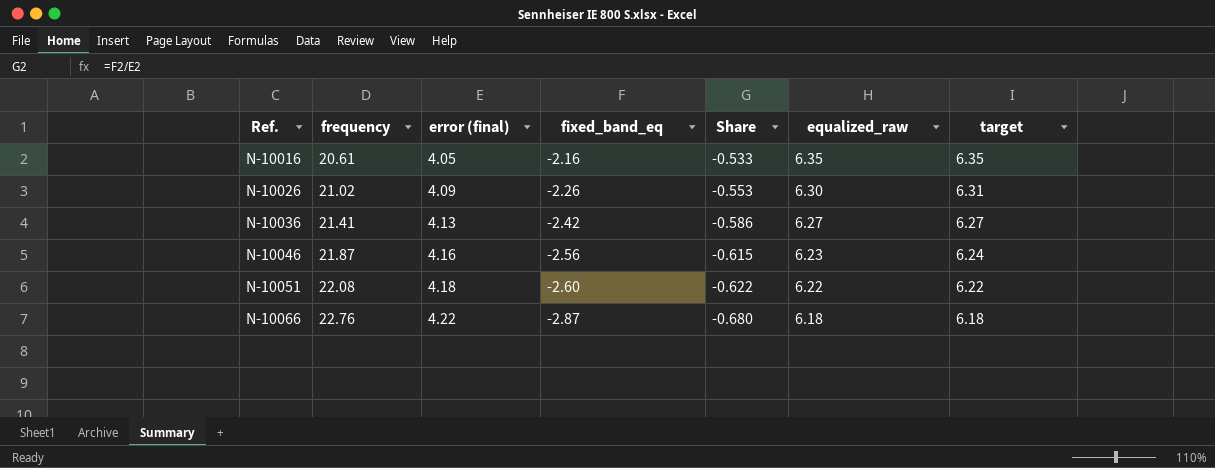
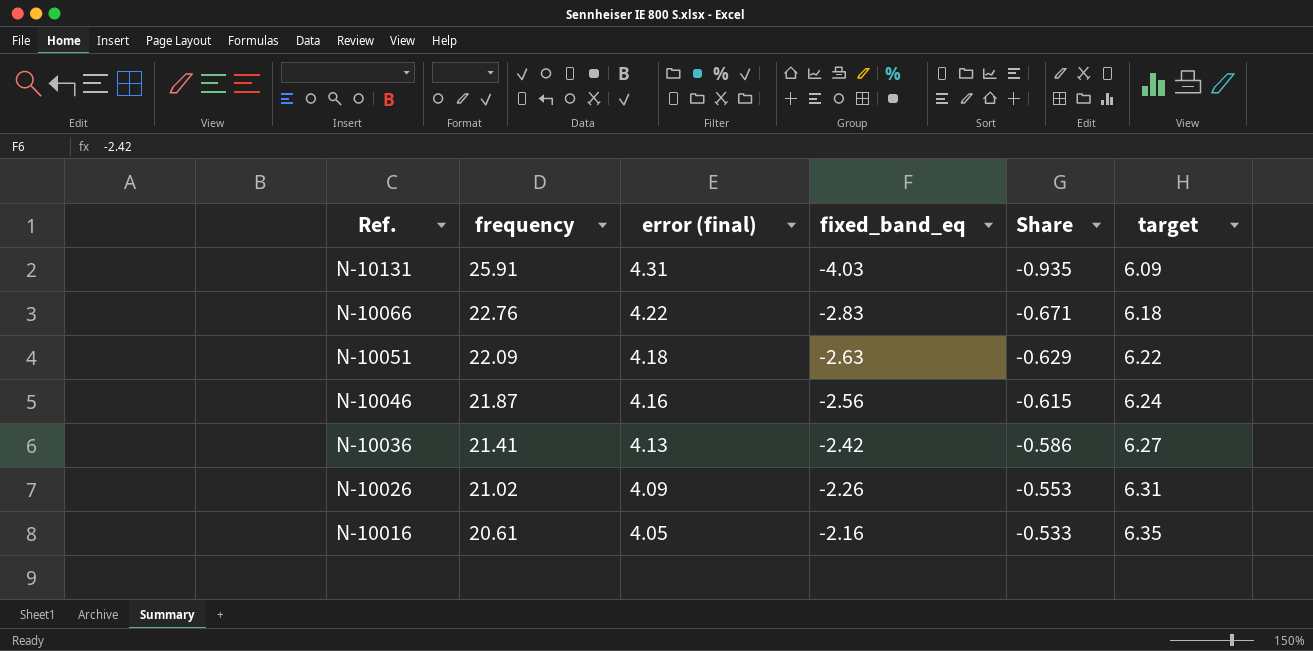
row order: Ref. ascending -> Ref. descending
column equalized_raw | position: 6 -> none
row N-10131: none -> 25.91 | 4.31 | -4.03 | -0.935 | 6.09
N-10066 | fixed_band_eq: -2.87 -> -2.83
N-10066 | Share: -0.680 -> -0.671
N-10051 | frequency: 22.08 -> 22.09
N-10051 | fixed_band_eq: -2.60 -> -2.63
N-10051 | Share: -0.622 -> -0.629

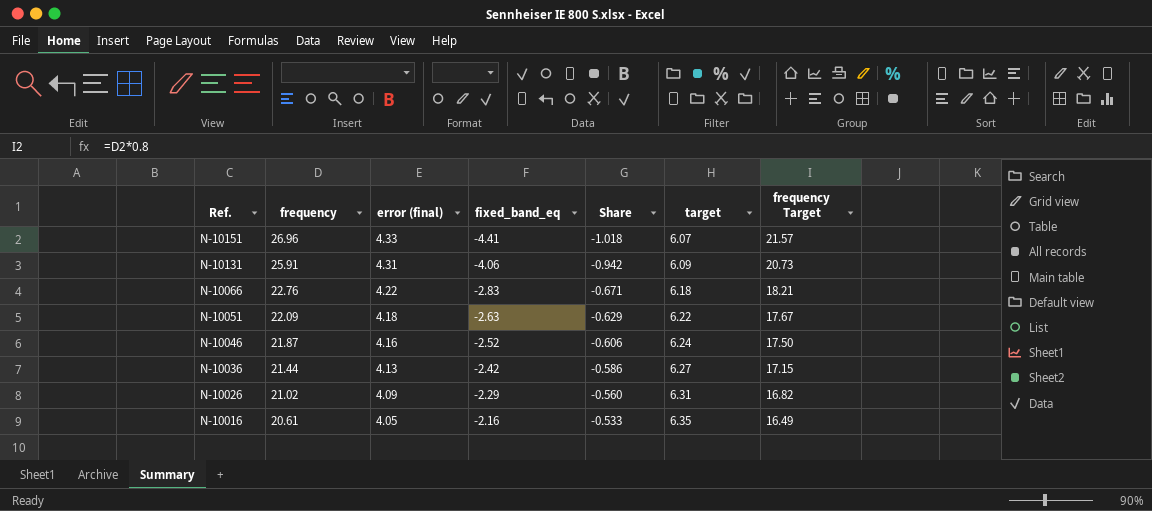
column frequency Target | formula: none -> [frequency] * 0.8
row N-10151: none -> 26.96 | 4.33 | -4.41 | -1.018 | 6.07 | 21.57
N-10131 | fixed_band_eq: -4.03 -> -4.06
N-10131 | Share: -0.935 -> -0.942
N-10046 | fixed_band_eq: -2.56 -> -2.52
N-10046 | Share: -0.615 -> -0.606
N-10036 | frequency: 21.41 -> 21.44
N-10026 | fixed_band_eq: -2.26 -> -2.29
N-10026 | Share: -0.553 -> -0.560

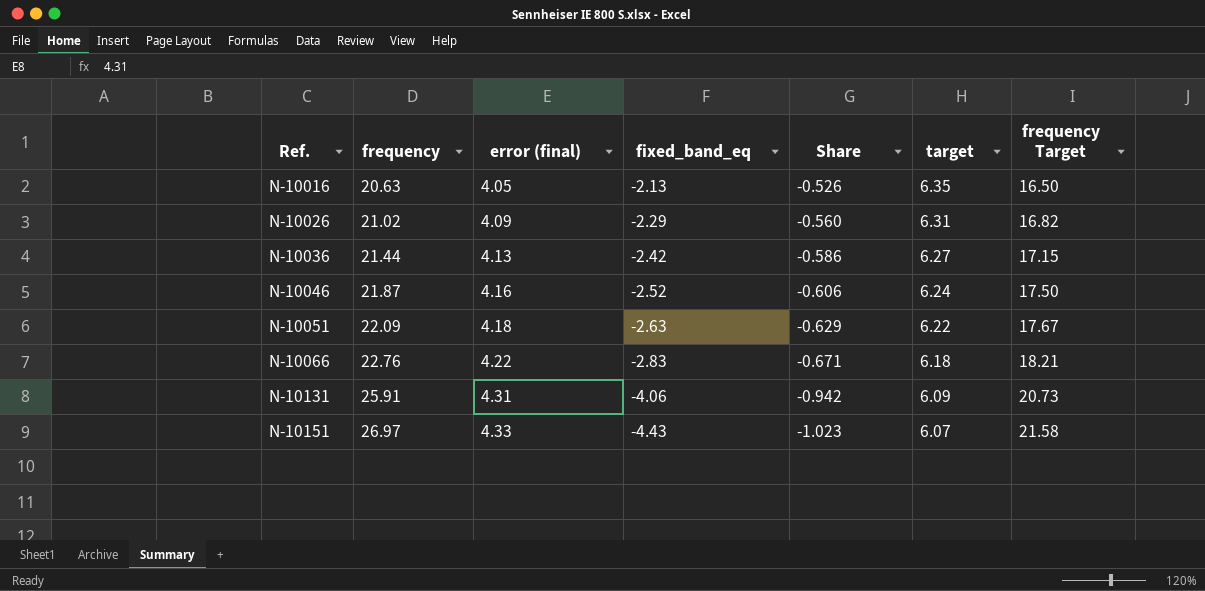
row order: Ref. descending -> Ref. ascending
N-10016 | frequency: 20.61 -> 20.63
N-10016 | fixed_band_eq: -2.16 -> -2.13
N-10016 | Share: -0.533 -> -0.526
N-10016 | frequency Target: 16.49 -> 16.50
N-10151 | frequency: 26.96 -> 26.97
N-10151 | fixed_band_eq: -4.41 -> -4.43
N-10151 | Share: -1.018 -> -1.023
N-10151 | frequency Target: 21.57 -> 21.58

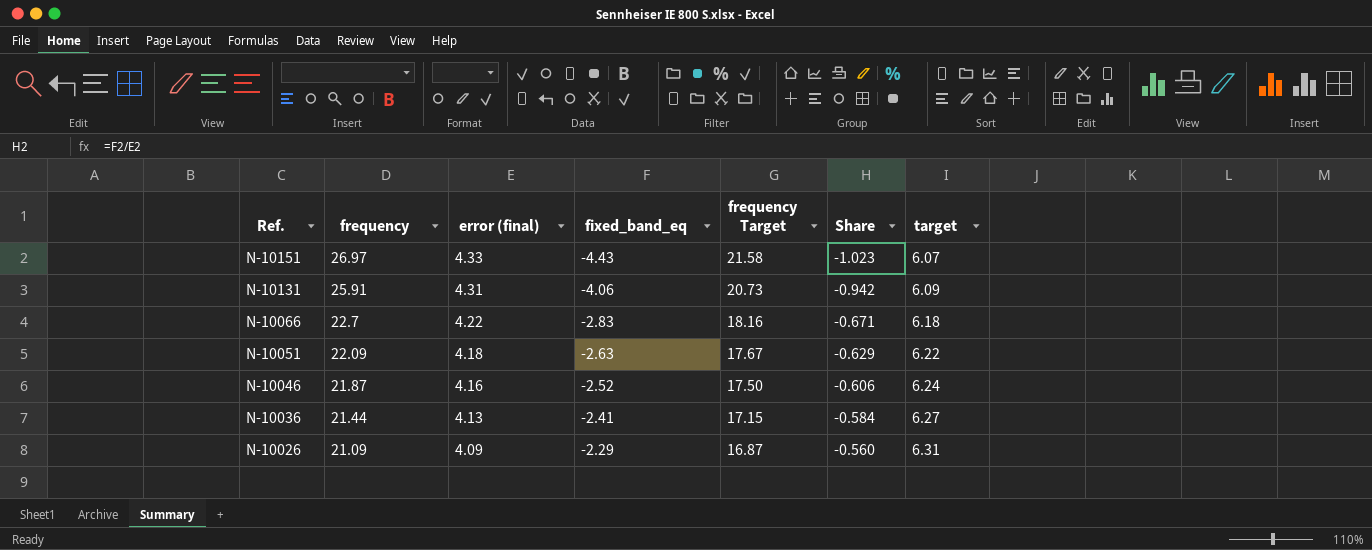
row order: Ref. ascending -> Ref. descending
column frequency Target | position: 7 -> 5
row N-10016: 20.63 | 4.05 | -2.13 | -0.526 | 6.35 | 16.50 -> none
N-10066 | frequency: 22.76 -> 22.7
N-10066 | frequency Target: 18.21 -> 18.16
N-10036 | fixed_band_eq: -2.42 -> -2.41
N-10036 | Share: -0.586 -> -0.584
N-10026 | frequency: 21.02 -> 21.09
N-10026 | frequency Target: 16.82 -> 16.87

